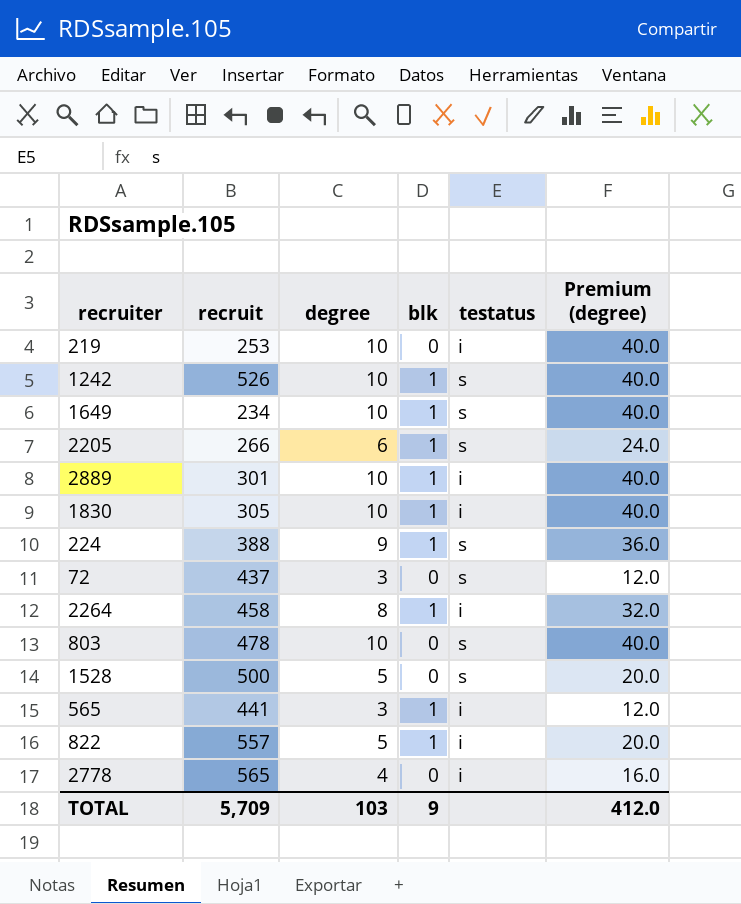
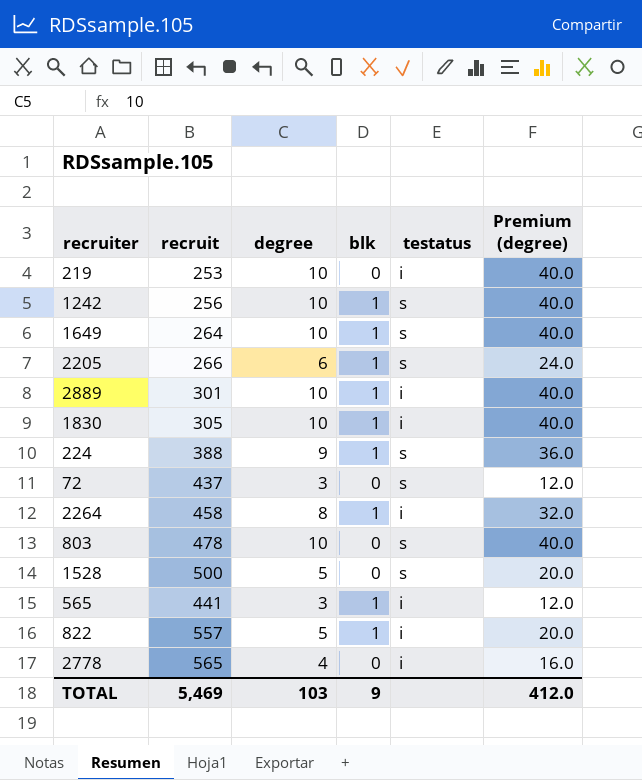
1242 | recruit: 526 -> 256
1649 | recruit: 234 -> 264
TOTAL | recruit: 5,709 -> 5,469

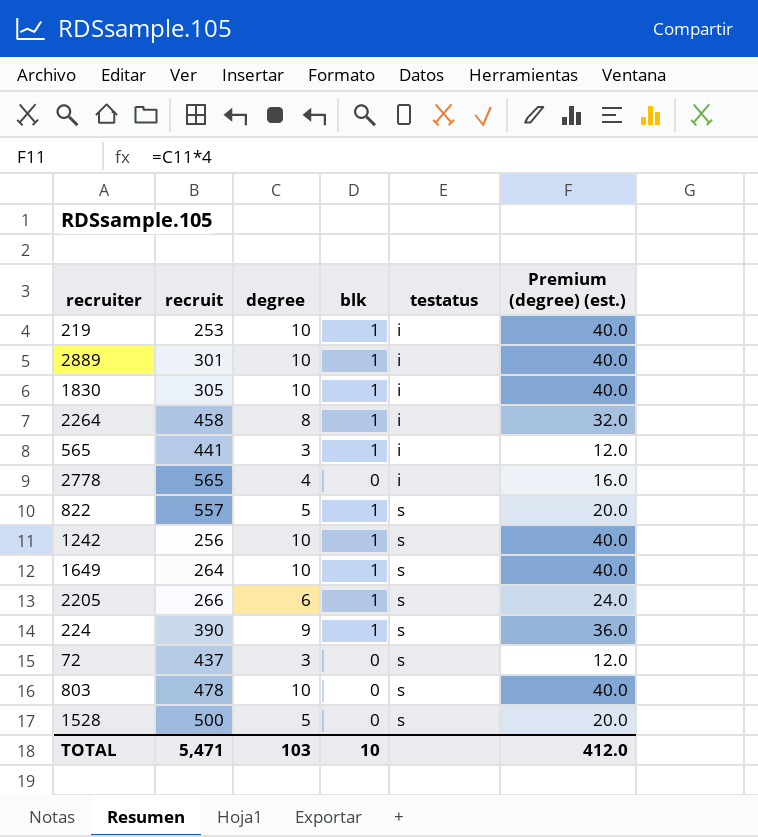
row order: none -> testatus ascending
column name: Premium (degree) -> Premium (degree) (est.)
219 | blk: 0 -> 1
822 | testatus: i -> s
224 | recruit: 388 -> 390
TOTAL | recruit: 5,469 -> 5,471
TOTAL | blk: 9 -> 10

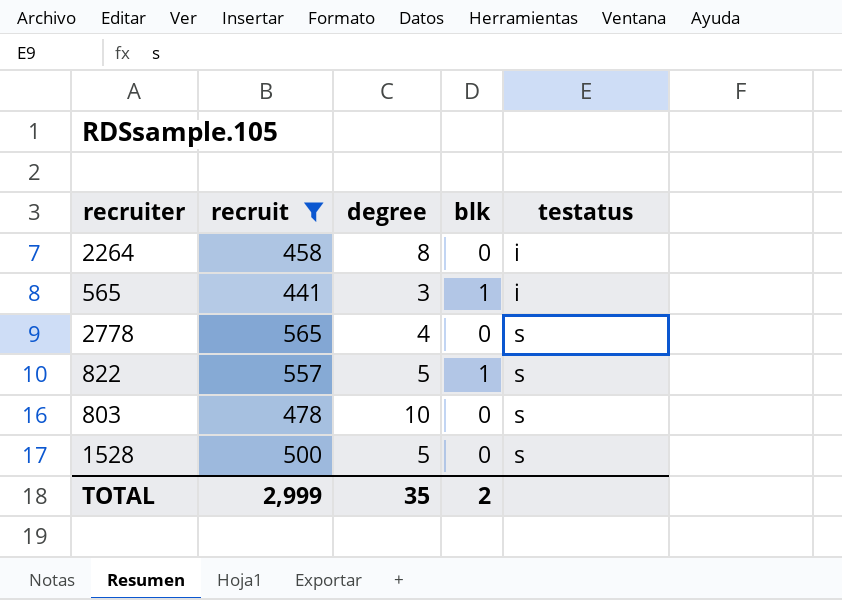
filter: none -> recruit >= 441
column Premium (degree) (est.) | formula: [degree] * 4 -> none
2264 | blk: 1 -> 0
2778 | testatus: i -> s
TOTAL | recruit: 5,471 -> 2,999
TOTAL | degree: 103 -> 35
TOTAL | blk: 10 -> 2

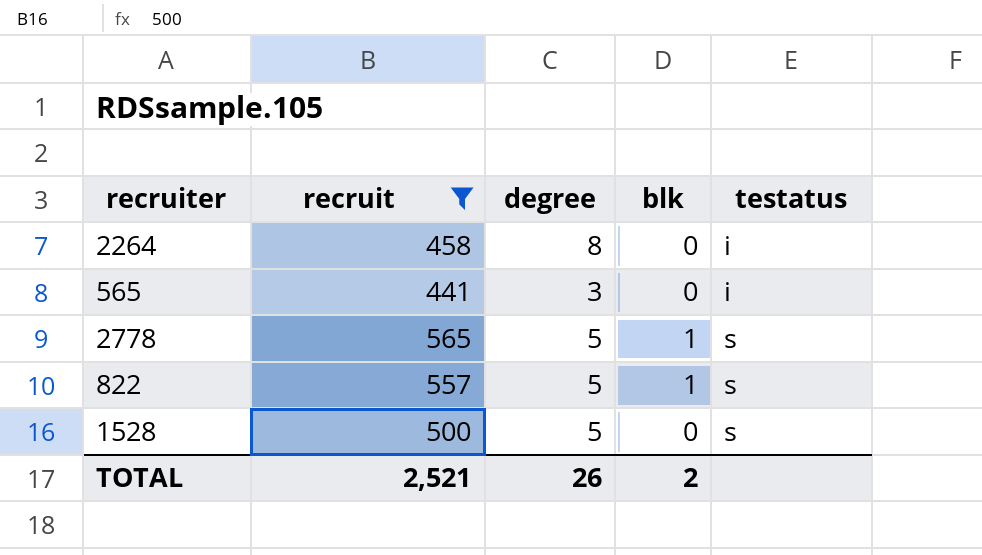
row 803: 478 | 10 | 0 | s -> none
565 | blk: 1 -> 0
2778 | degree: 4 -> 5
2778 | blk: 0 -> 1
TOTAL | recruit: 2,999 -> 2,521
TOTAL | degree: 35 -> 26

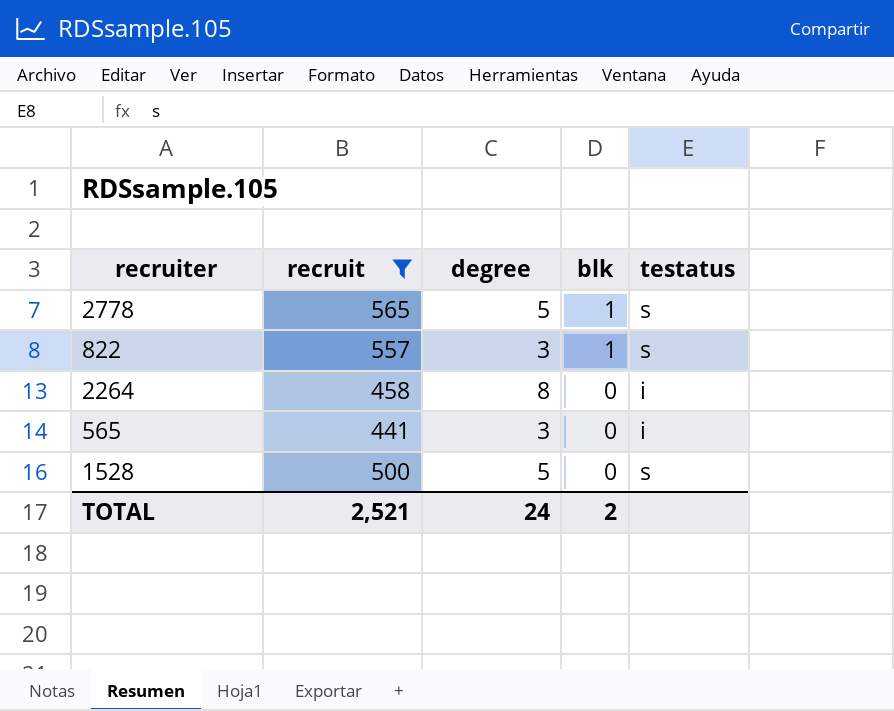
row order: testatus ascending -> blk descending
822 | degree: 5 -> 3
TOTAL | degree: 26 -> 24

